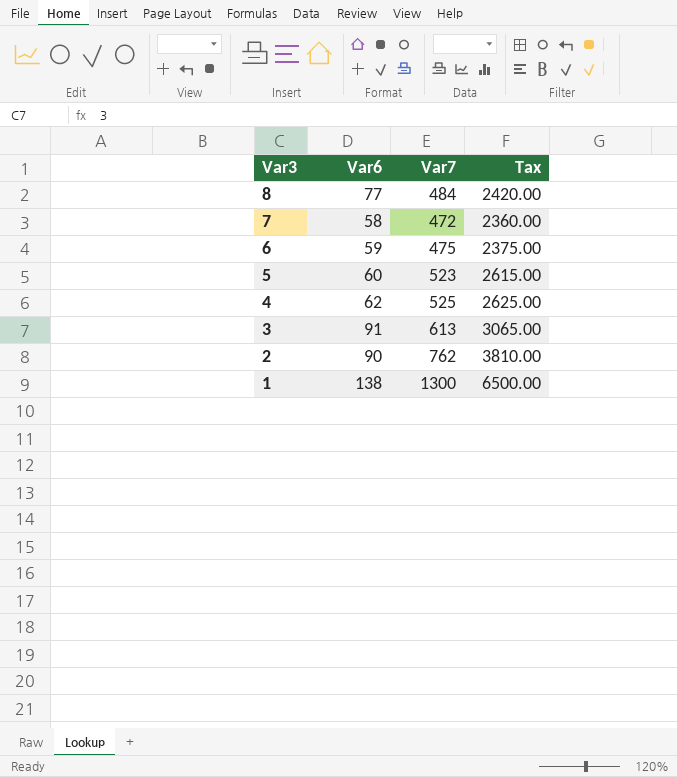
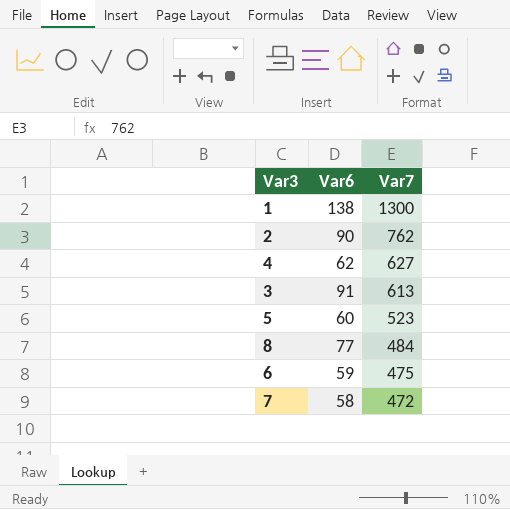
row order: Var3 descending -> Var7 descending
column Tax | formula: [Var7] * 5 -> none
4 | Var7: 525 -> 627

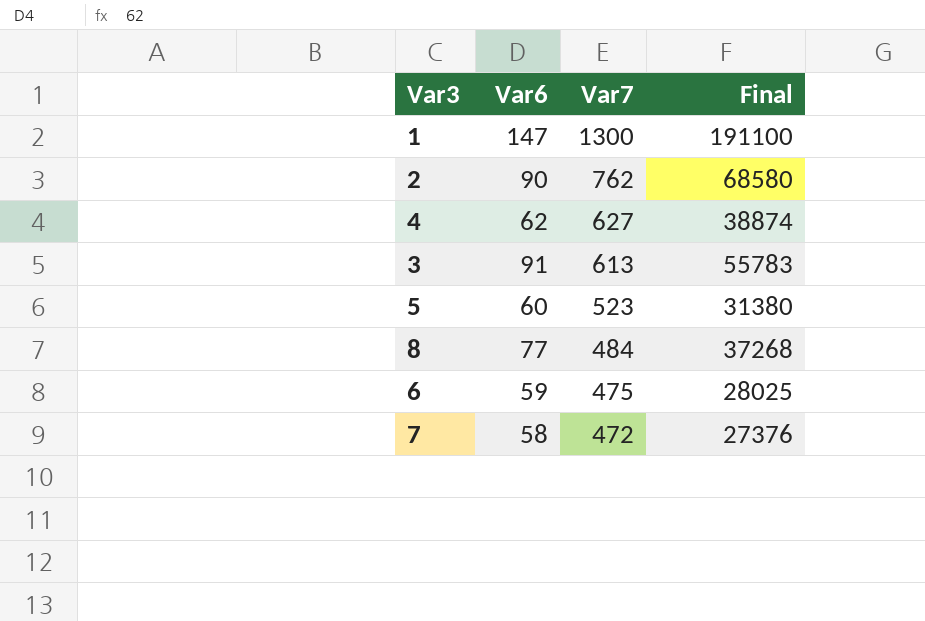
column Final | formula: none -> [Var6] * [Var7]
1 | Var6: 138 -> 147

